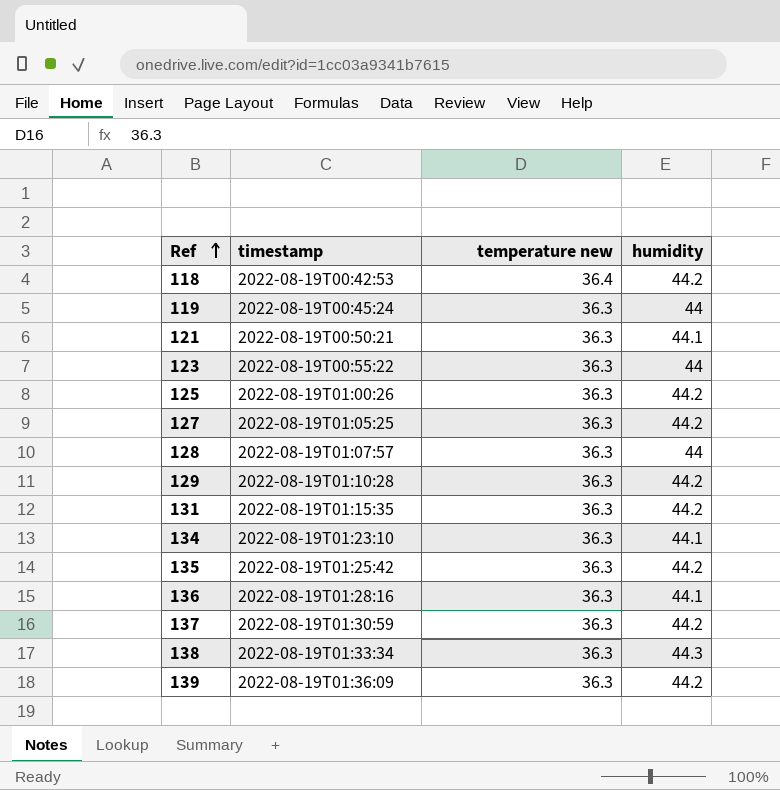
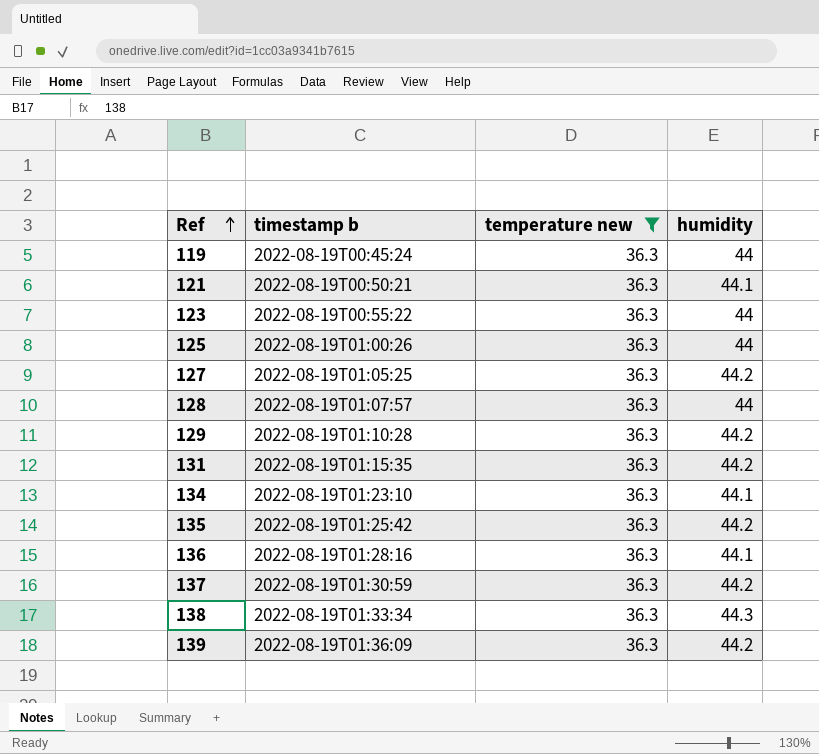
filter: none -> temperature new = 36.3
column name: timestamp -> timestamp b
125 | humidity: 44.2 -> 44

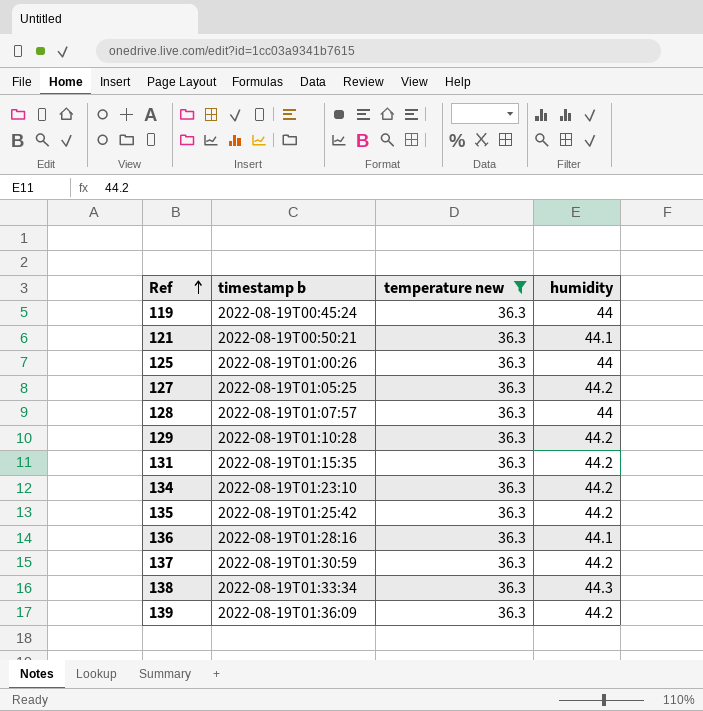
row 123: 2022-08-19T00:55:22 | 36.3 | 44 -> none
134 | humidity: 44.1 -> 44.2

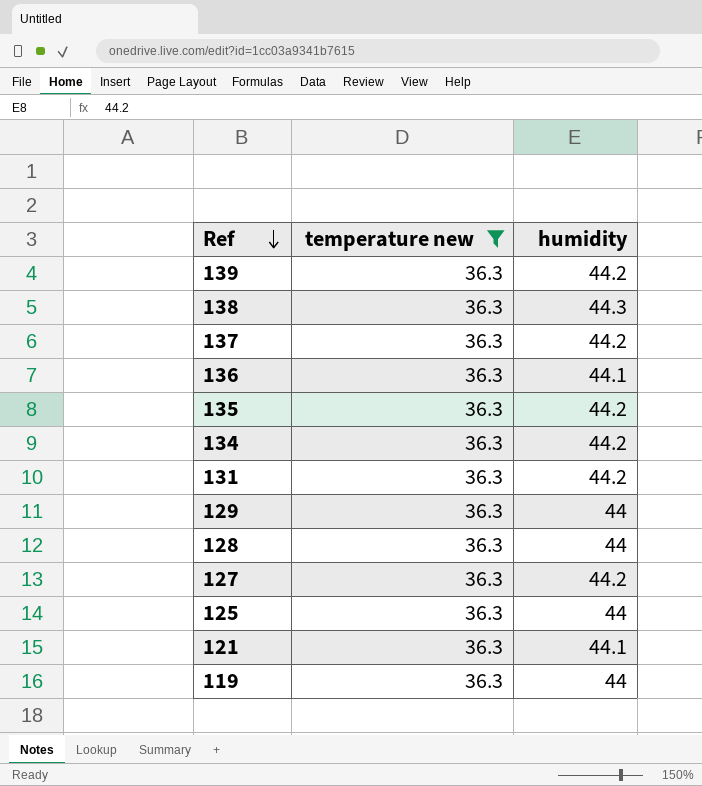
row order: Ref ascending -> Ref descending
column timestamp b | position: 2 -> none
129 | humidity: 44.2 -> 44

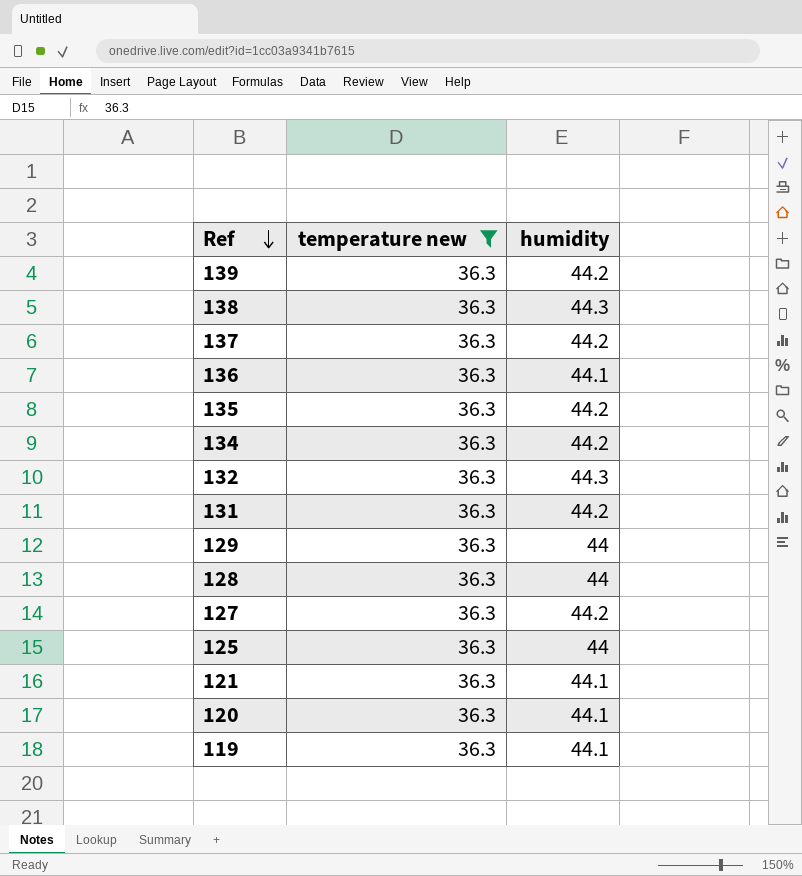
row 132: none -> 36.3 | 44.3
row 120: none -> 36.3 | 44.1
119 | humidity: 44 -> 44.1

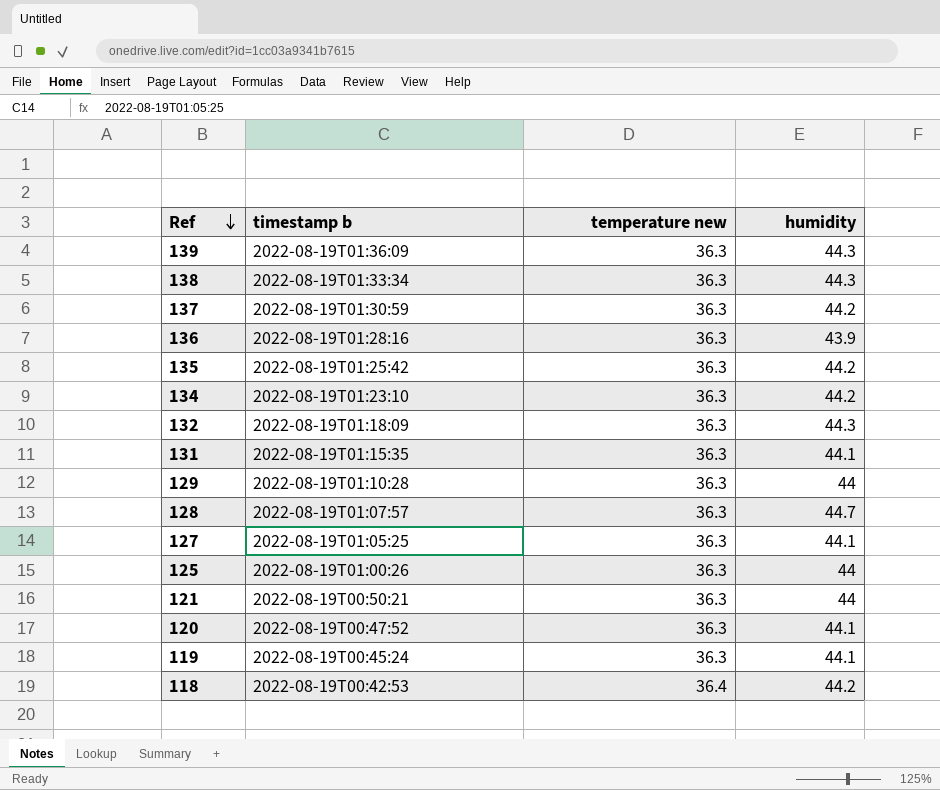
filter: temperature new = 36.3 -> none
column timestamp b | position: none -> 2
139 | humidity: 44.2 -> 44.3
136 | humidity: 44.1 -> 43.9
131 | humidity: 44.2 -> 44.1
128 | humidity: 44 -> 44.7
127 | humidity: 44.2 -> 44.1
121 | humidity: 44.1 -> 44

